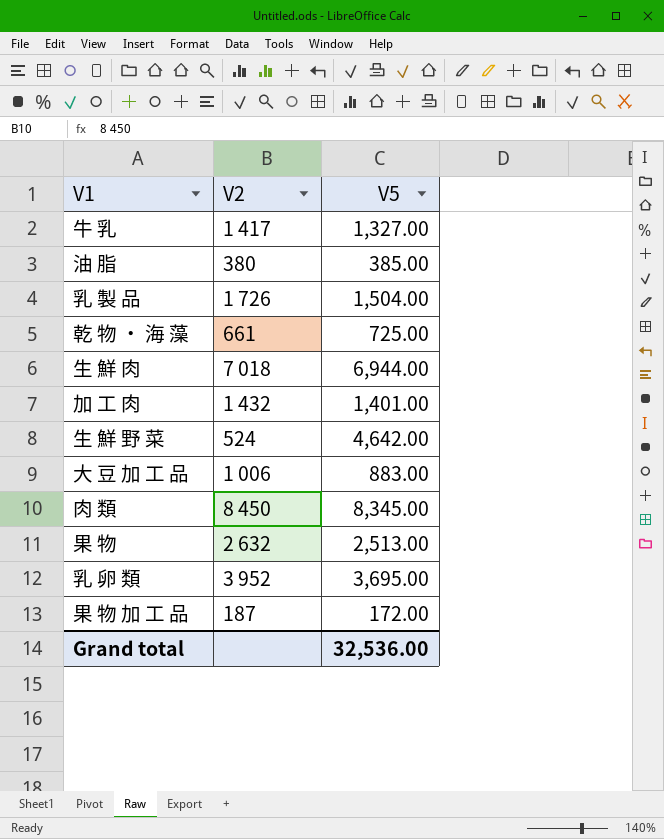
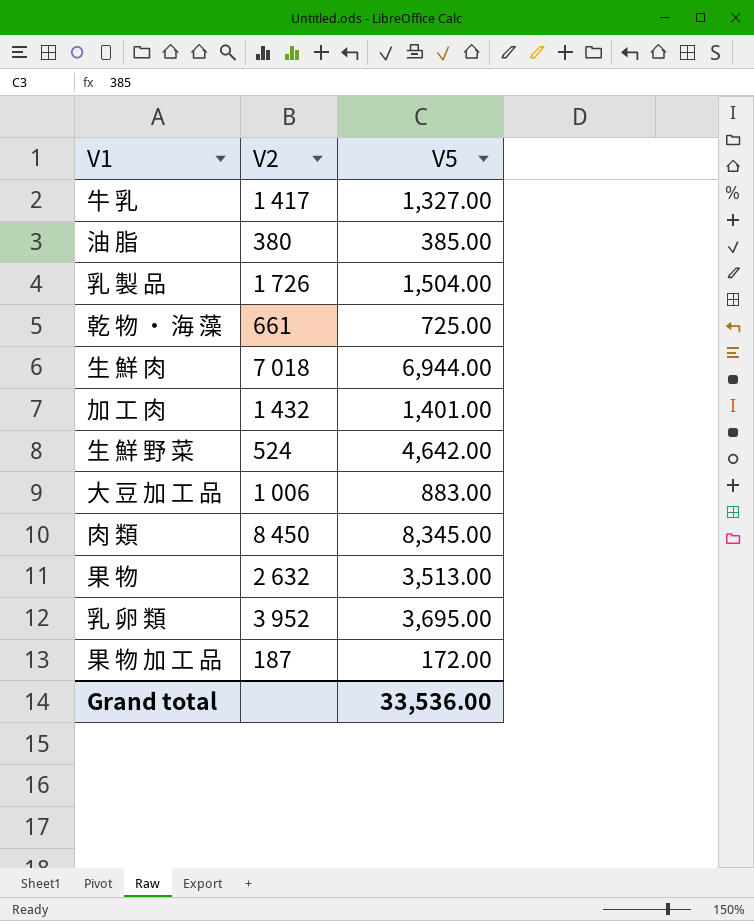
果 物 | V5: 2,513.00 -> 3,513.00
Grand total | V5: 32,536.00 -> 33,536.00

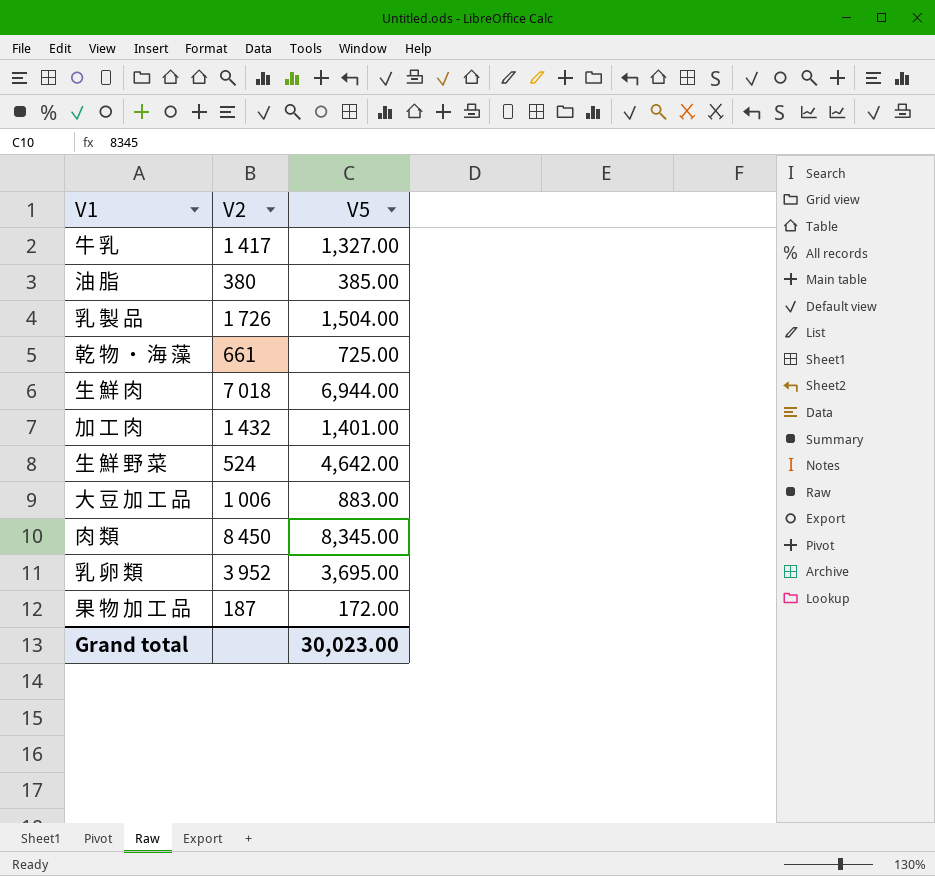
row 果 物: 2 632 | 3,513.00 -> none
Grand total | V5: 33,536.00 -> 30,023.00

